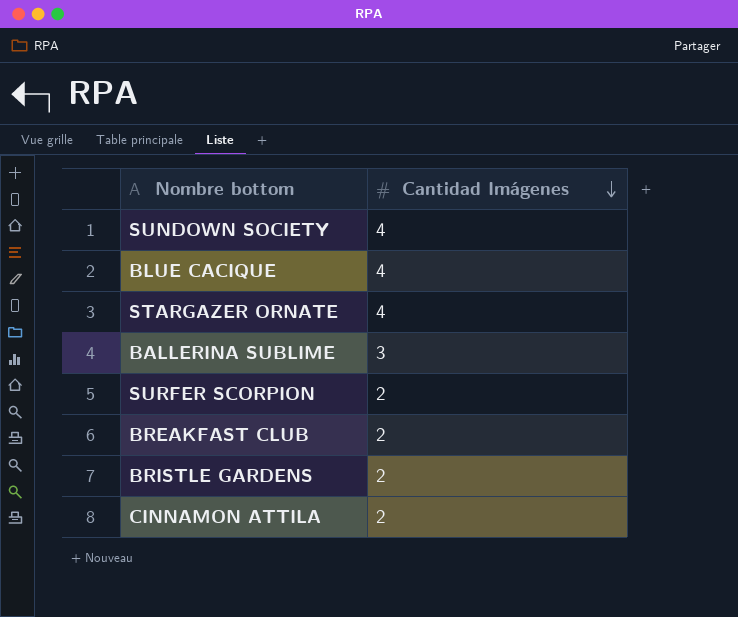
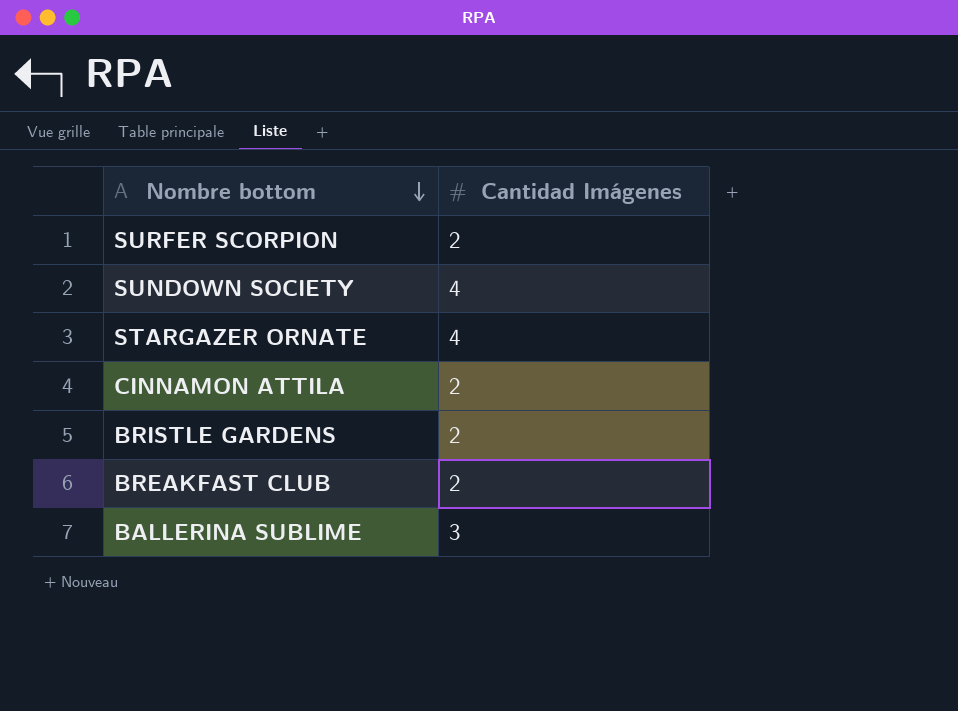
row order: Cantidad Imágenes descending -> Nombre bottom descending
row BLUE CACIQUE: 4 -> none

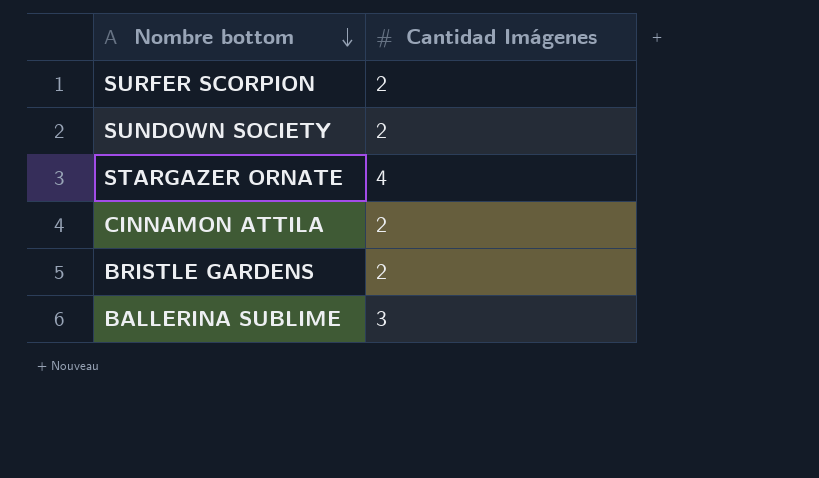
row BREAKFAST CLUB: 2 -> none
SUNDOWN SOCIETY | Cantidad Imágenes: 4 -> 2

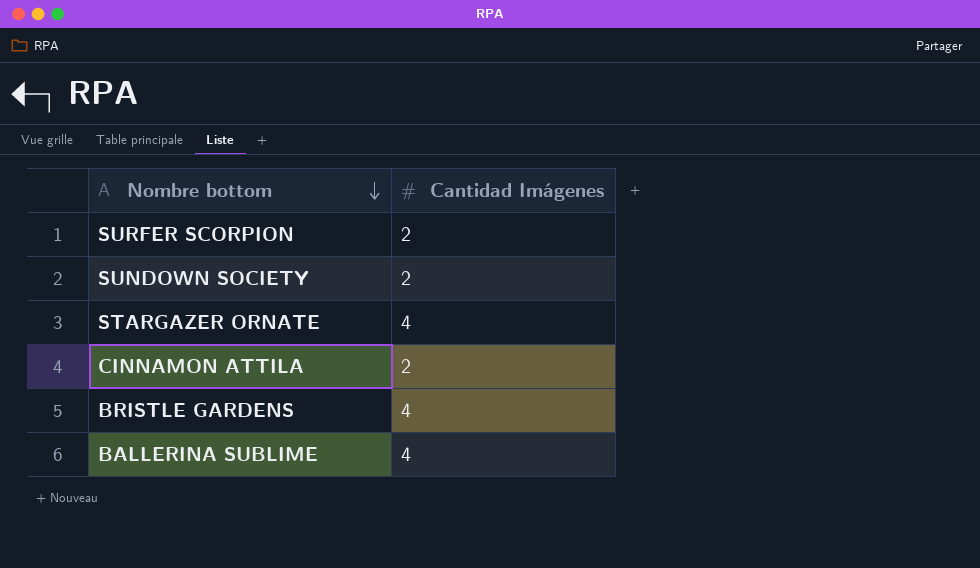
BRISTLE GARDENS | Cantidad Imágenes: 2 -> 4
BALLERINA SUBLIME | Cantidad Imágenes: 3 -> 4

